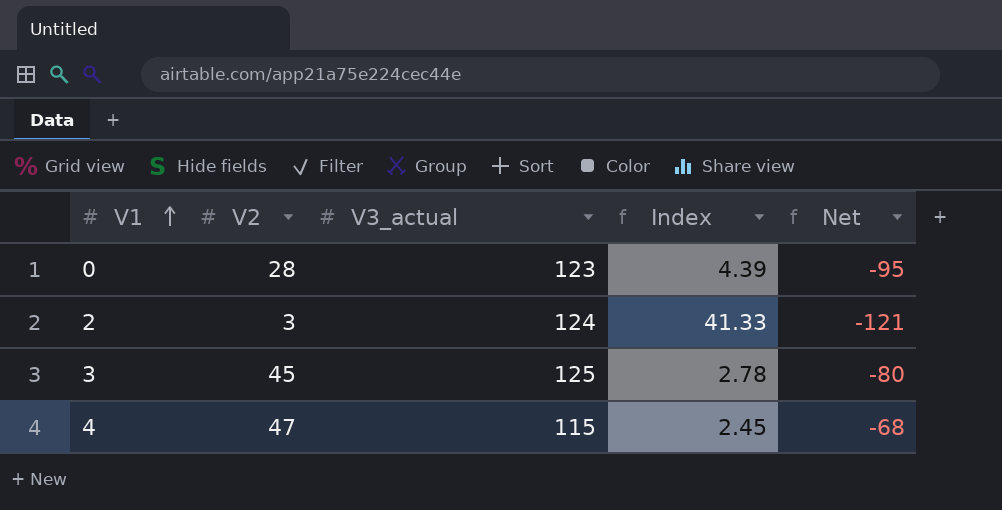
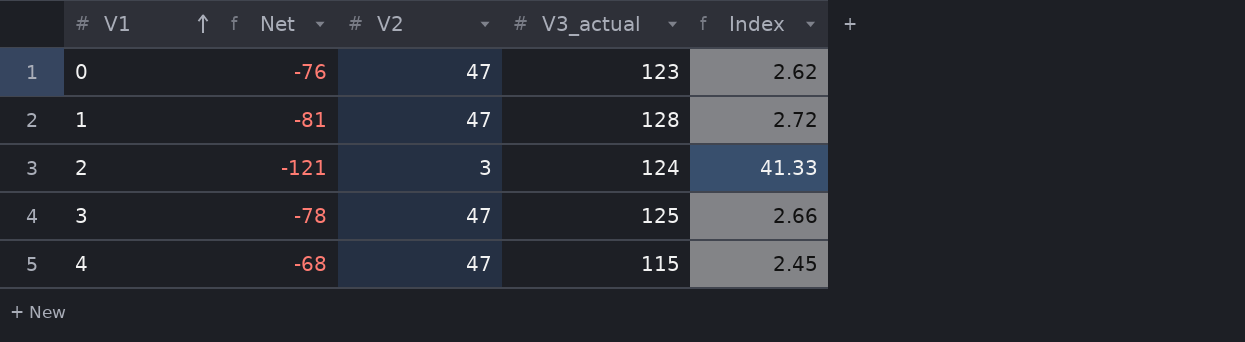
column Net | position: 5 -> 2
0 | Net: -95 -> -76
0 | V2: 28 -> 47
0 | Index: 4.39 -> 2.62
row 1: none -> -81 | 47 | 128 | 2.72
3 | Net: -80 -> -78
3 | V2: 45 -> 47
3 | Index: 2.78 -> 2.66

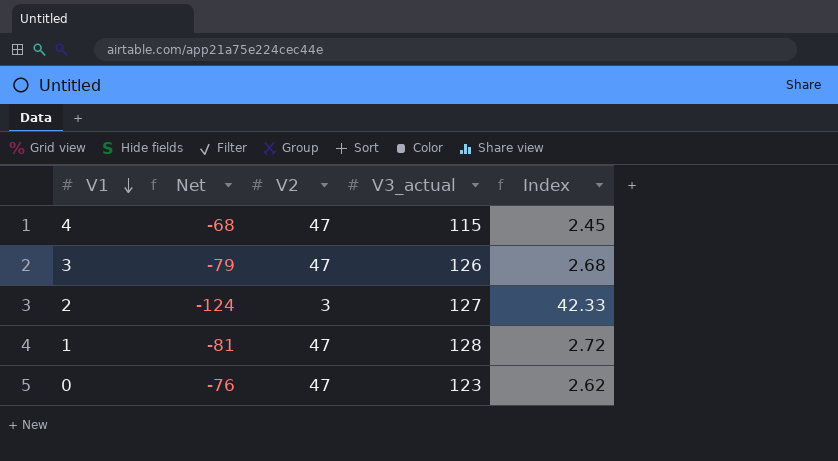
row order: V1 ascending -> V1 descending
3 | Net: -78 -> -79
3 | V3_actual: 125 -> 126
3 | Index: 2.66 -> 2.68
2 | Net: -121 -> -124
2 | V3_actual: 124 -> 127
2 | Index: 41.33 -> 42.33

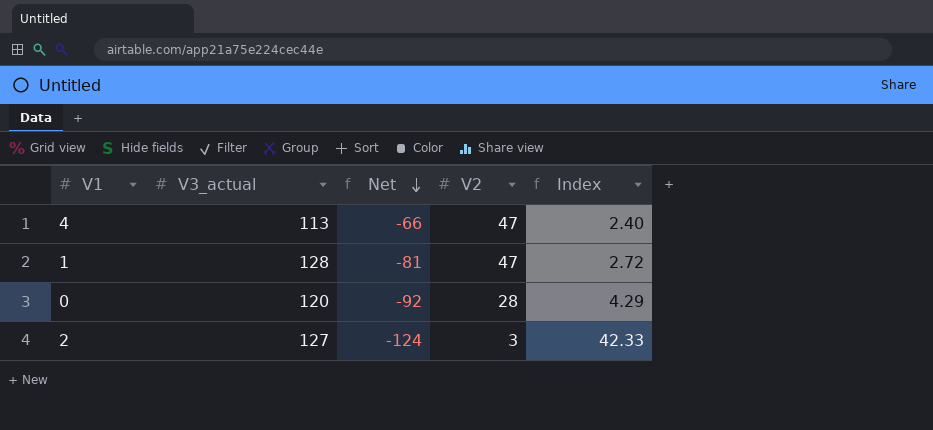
row order: V1 descending -> Net descending
column V3_actual | position: 4 -> 2
row 3: -79 | 47 | 126 | 2.68 -> none
4 | V3_actual: 115 -> 113
4 | Net: -68 -> -66
4 | Index: 2.45 -> 2.40
0 | V3_actual: 123 -> 120
0 | Net: -76 -> -92
0 | V2: 47 -> 28
0 | Index: 2.62 -> 4.29

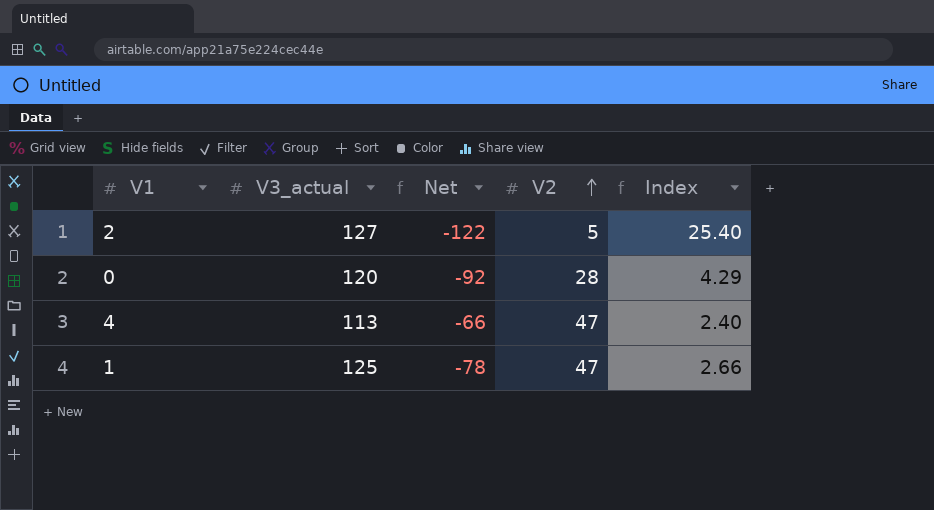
row order: Net descending -> V2 ascending
2 | Net: -124 -> -122
2 | V2: 3 -> 5
2 | Index: 42.33 -> 25.40
1 | V3_actual: 128 -> 125
1 | Net: -81 -> -78
1 | Index: 2.72 -> 2.66

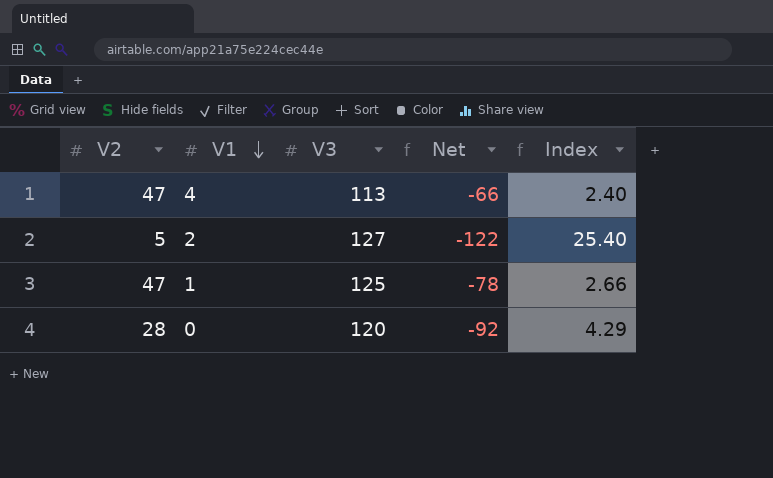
row order: V2 ascending -> V1 descending
column V2 | position: 4 -> 1
column name: V3_actual -> V3

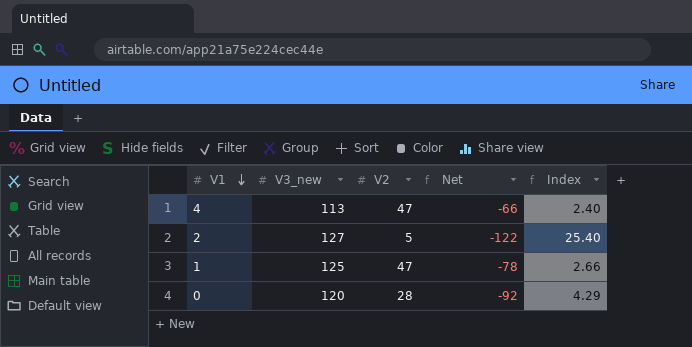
column name: V3 -> V3_new
column V2 | position: 1 -> 3

